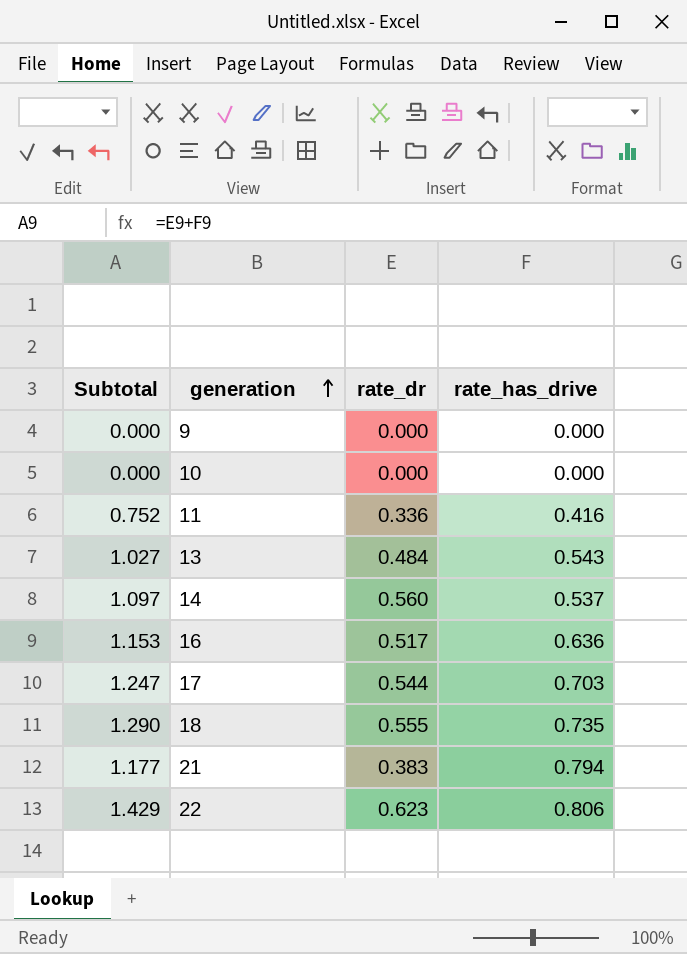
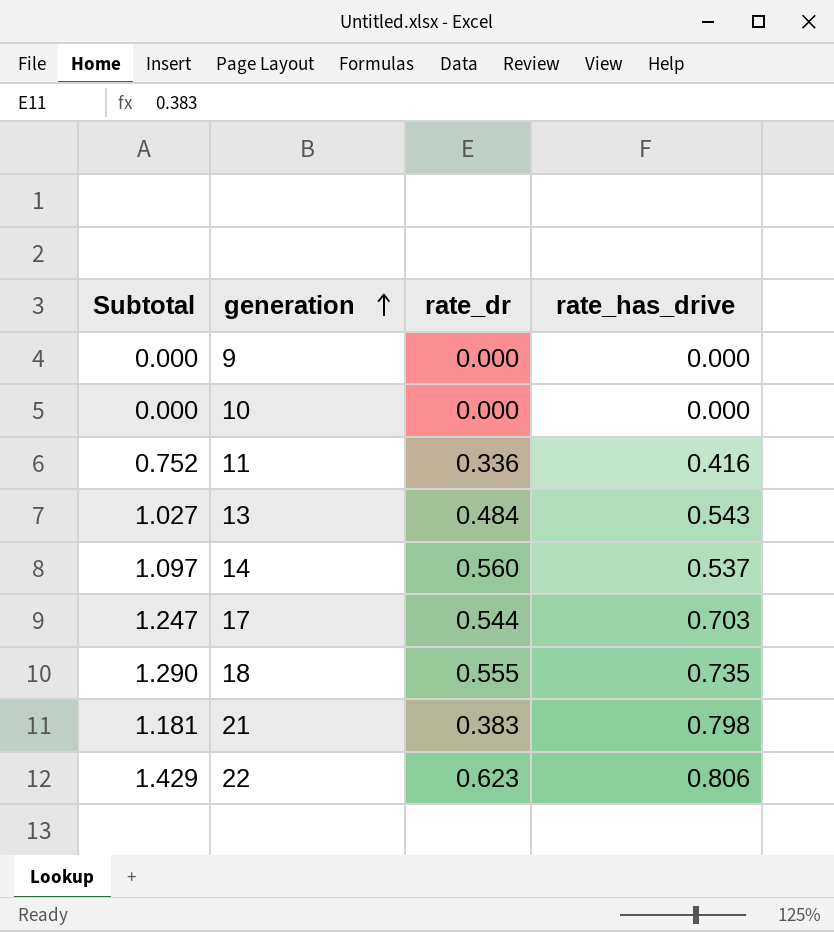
row 16: 1.153 | 0.517 | 0.636 -> none
21 | Subtotal: 1.177 -> 1.181
21 | rate_has_drive: 0.794 -> 0.798

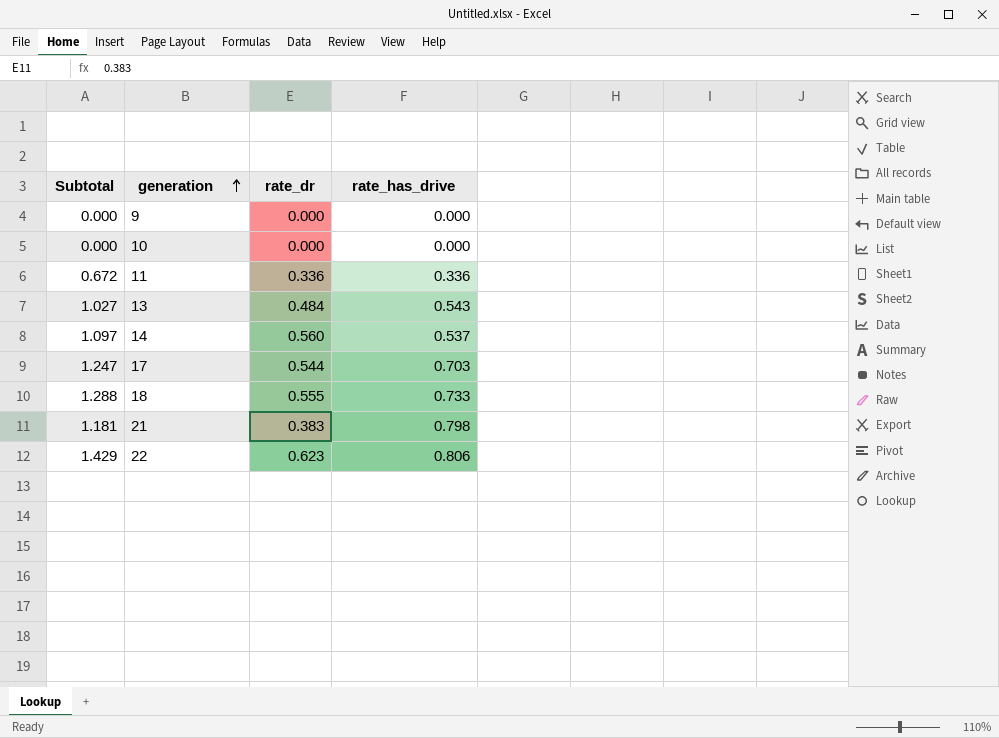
11 | Subtotal: 0.752 -> 0.672
11 | rate_has_drive: 0.416 -> 0.336
18 | Subtotal: 1.290 -> 1.288
18 | rate_has_drive: 0.735 -> 0.733

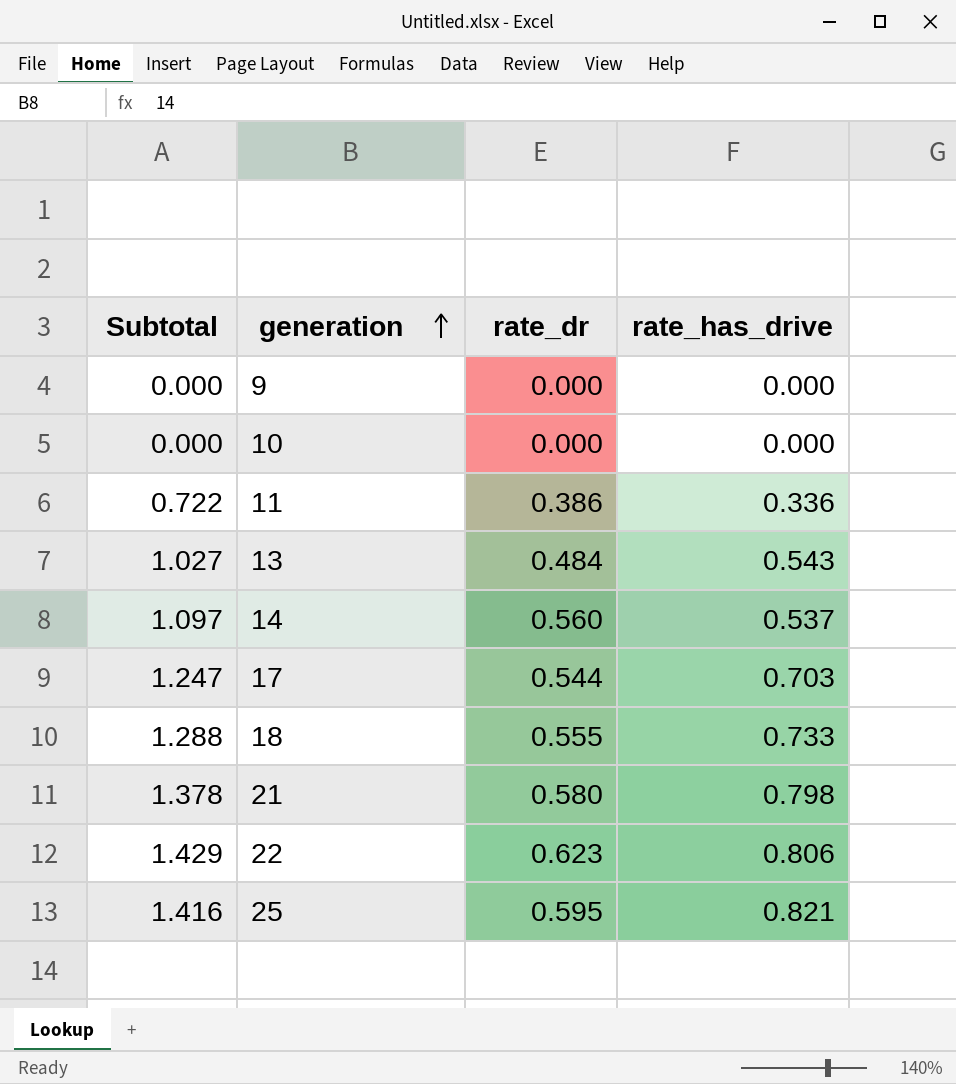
11 | Subtotal: 0.672 -> 0.722
11 | rate_dr: 0.336 -> 0.386
21 | Subtotal: 1.181 -> 1.378
21 | rate_dr: 0.383 -> 0.580
row 25: none -> 1.416 | 0.595 | 0.821

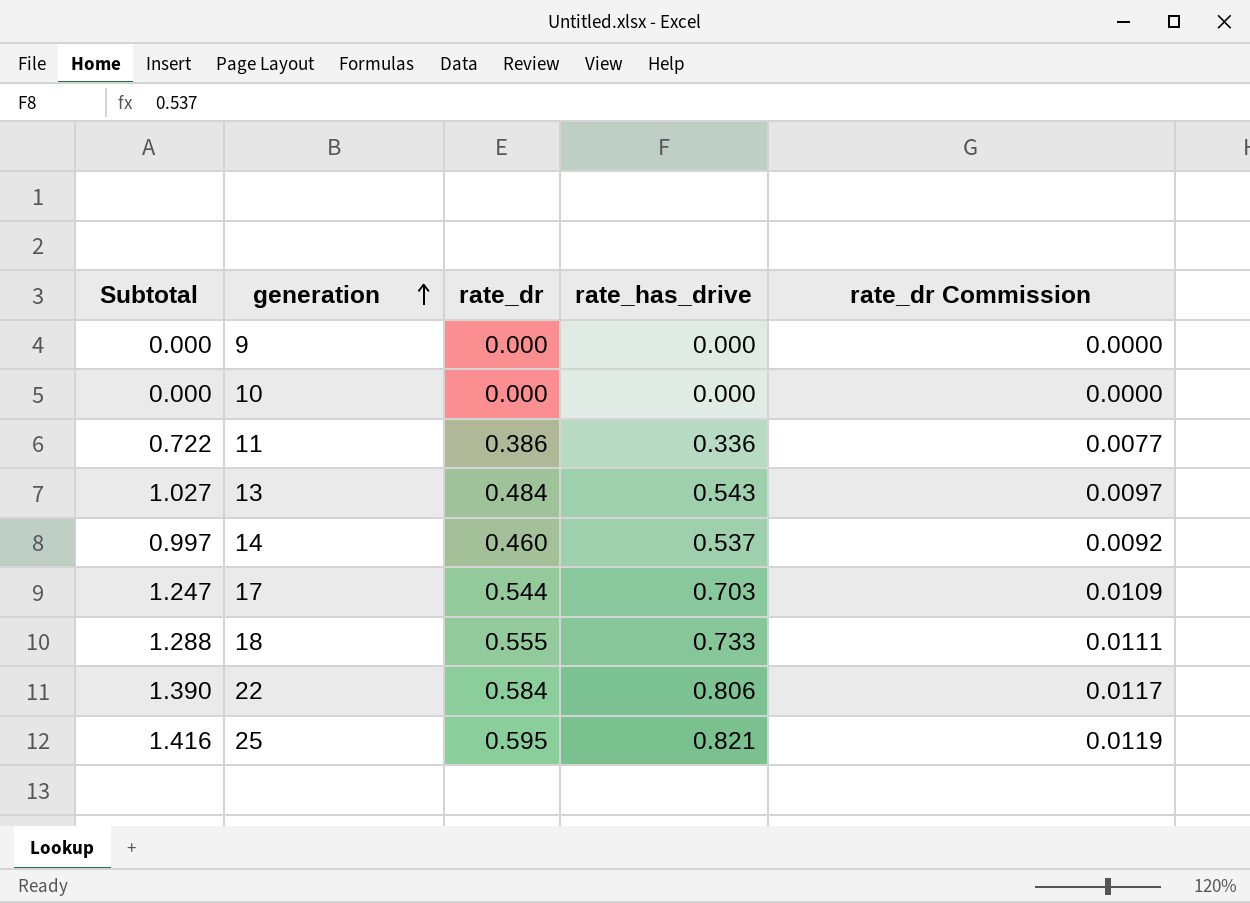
column rate_dr Commission | formula: none -> [rate_dr] * 0.02
row 21: 1.378 | 0.580 | 0.798 -> none
14 | Subtotal: 1.097 -> 0.997
14 | rate_dr: 0.560 -> 0.460
22 | Subtotal: 1.429 -> 1.390
22 | rate_dr: 0.623 -> 0.584

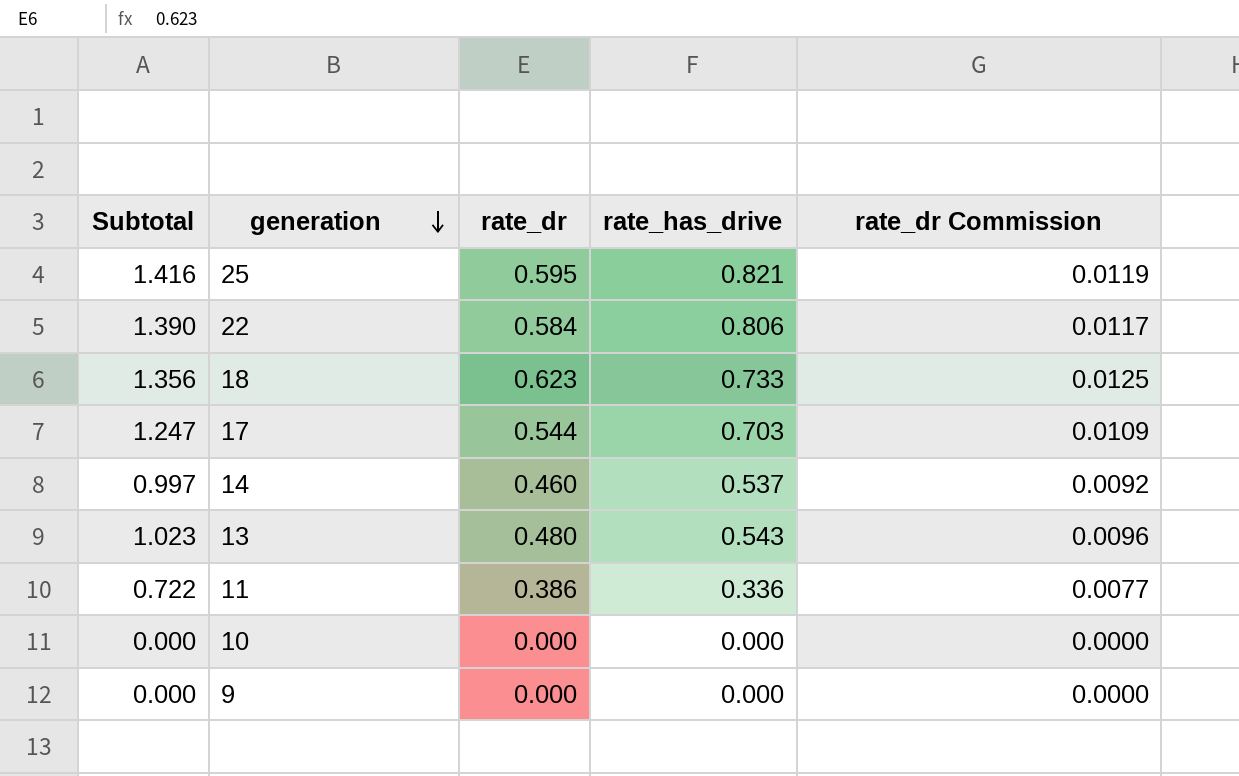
row order: generation ascending -> generation descending
18 | Subtotal: 1.288 -> 1.356
18 | rate_dr: 0.555 -> 0.623
18 | rate_dr Commission: 0.0111 -> 0.0125
13 | Subtotal: 1.027 -> 1.023
13 | rate_dr: 0.484 -> 0.480
13 | rate_dr Commission: 0.0097 -> 0.0096

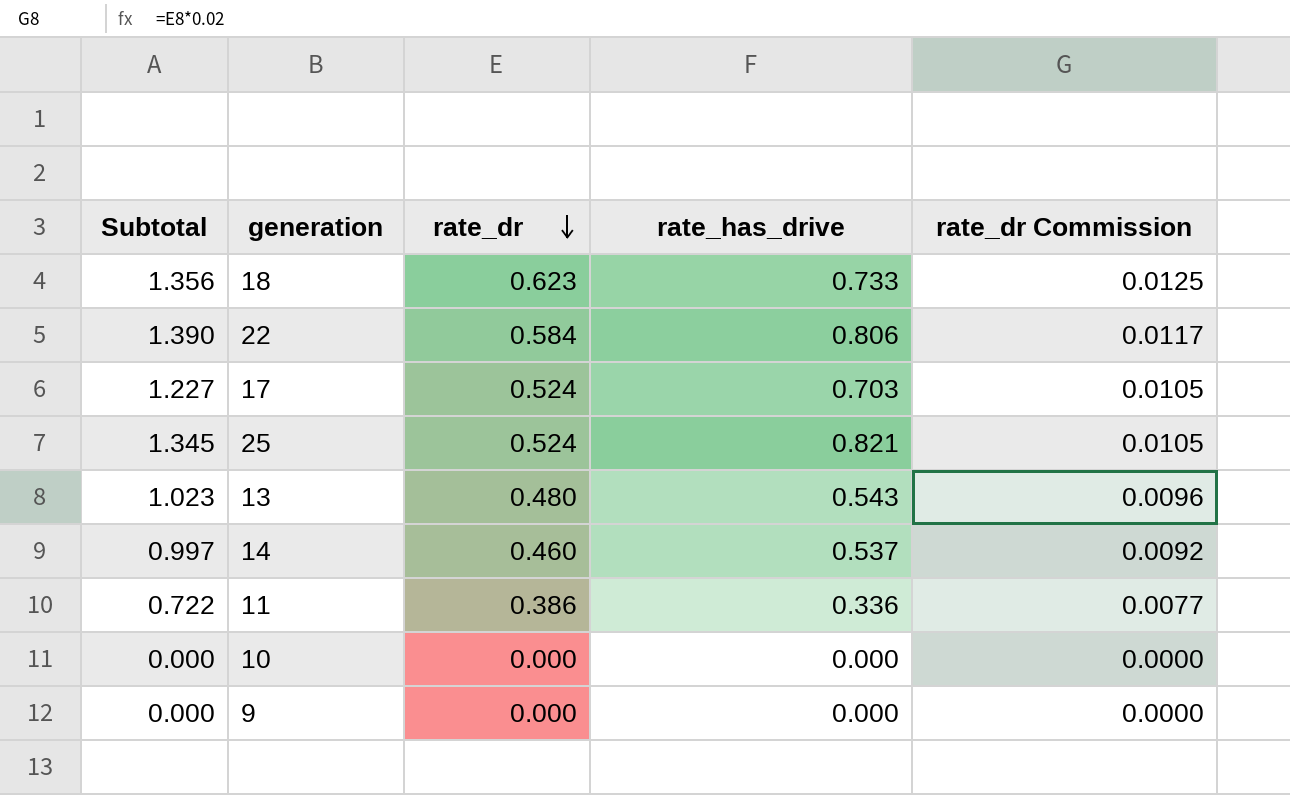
row order: generation descending -> rate_dr descending
17 | Subtotal: 1.247 -> 1.227
17 | rate_dr: 0.544 -> 0.524
17 | rate_dr Commission: 0.0109 -> 0.0105
25 | Subtotal: 1.416 -> 1.345
25 | rate_dr: 0.595 -> 0.524
25 | rate_dr Commission: 0.0119 -> 0.0105

